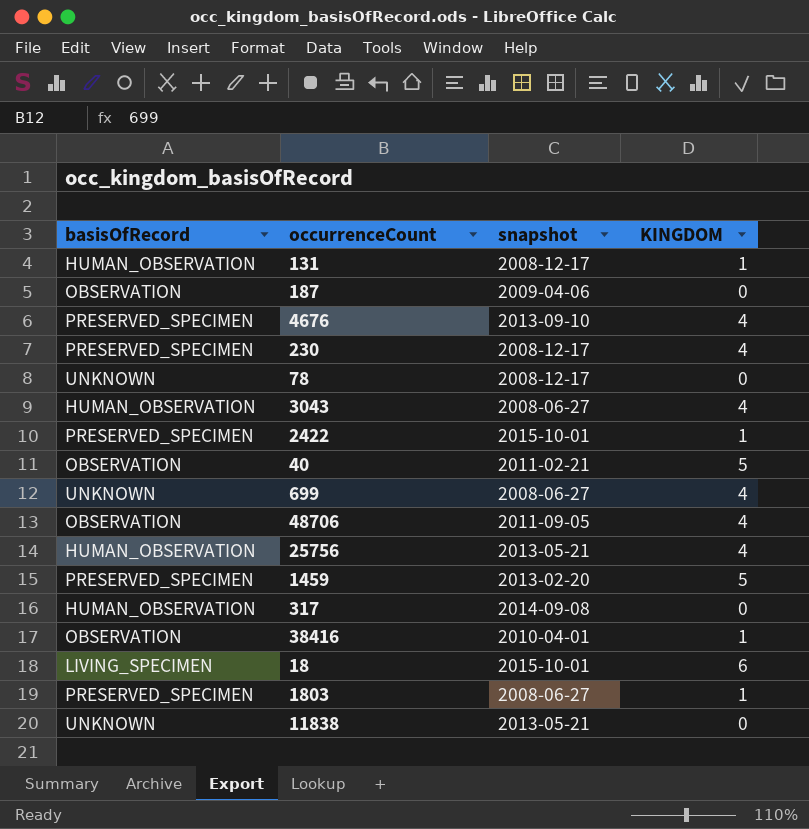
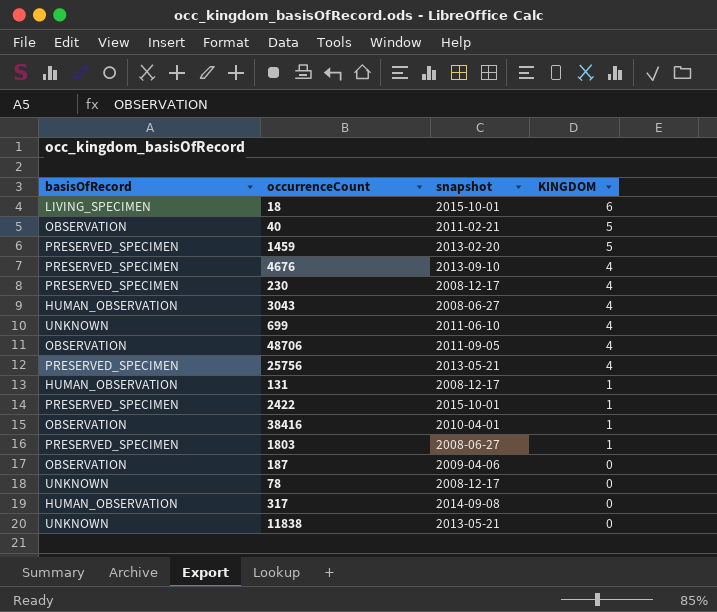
row order: none -> KINGDOM descending
699 | snapshot: 2008-06-27 -> 2011-06-10
25756 | basisOfRecord: HUMAN_OBSERVATION -> PRESERVED_SPECIMEN

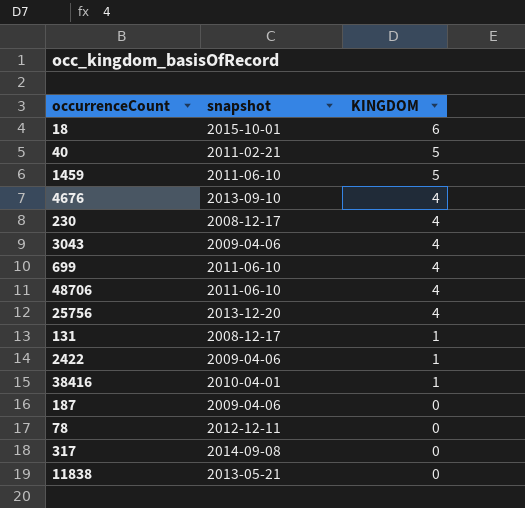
column basisOfRecord | position: 1 -> none
row 1803: PRESERVED_SPECIMEN | 2008-06-27 | 1 -> none
1459 | snapshot: 2013-02-20 -> 2011-06-10
3043 | snapshot: 2008-06-27 -> 2009-04-06
48706 | snapshot: 2011-09-05 -> 2011-06-10
25756 | snapshot: 2013-05-21 -> 2013-12-20
2422 | snapshot: 2015-10-01 -> 2009-04-06
78 | snapshot: 2008-12-17 -> 2012-12-11

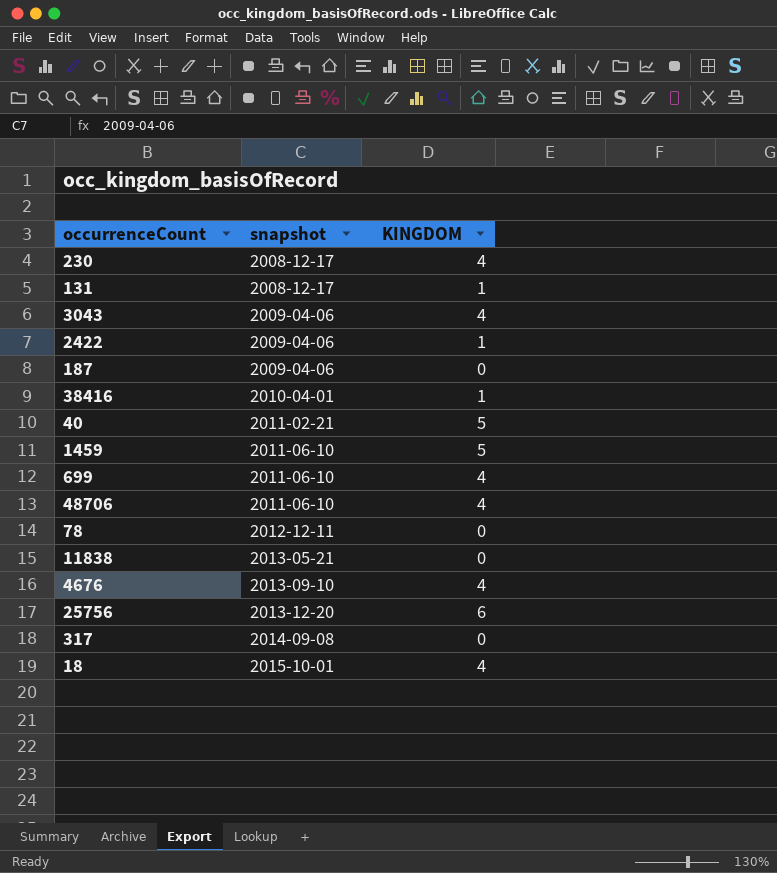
row order: KINGDOM descending -> snapshot ascending
25756 | KINGDOM: 4 -> 6
18 | KINGDOM: 6 -> 4

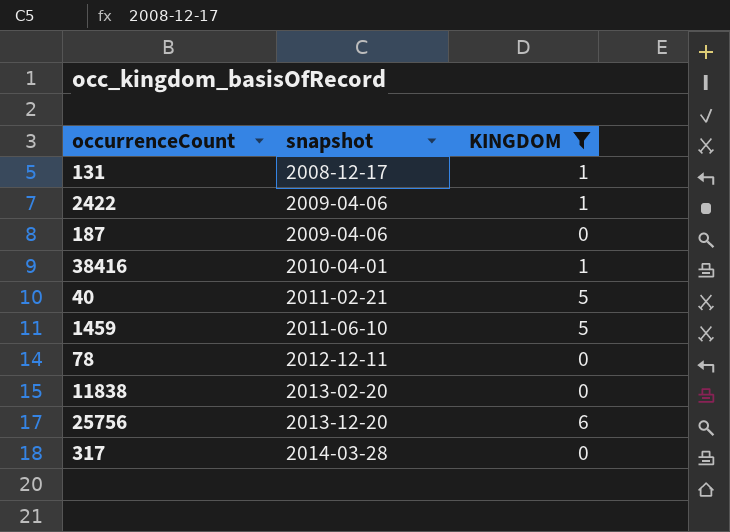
filter: none -> KINGDOM != 4
11838 | snapshot: 2013-05-21 -> 2013-02-20
317 | snapshot: 2014-09-08 -> 2014-03-28

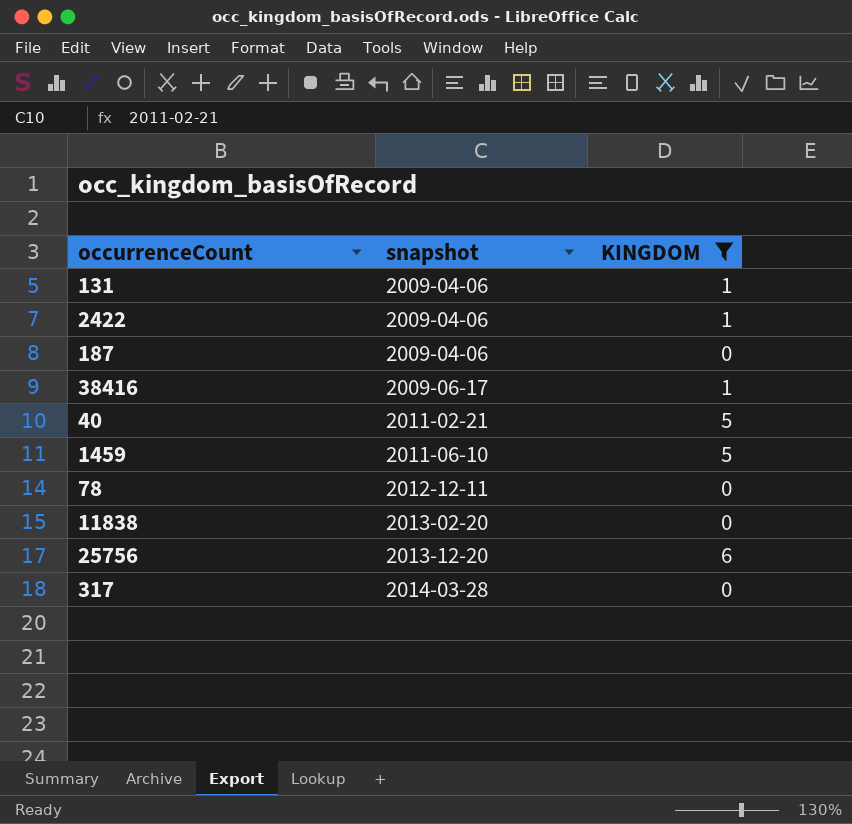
131 | snapshot: 2008-12-17 -> 2009-04-06
38416 | snapshot: 2010-04-01 -> 2009-06-17

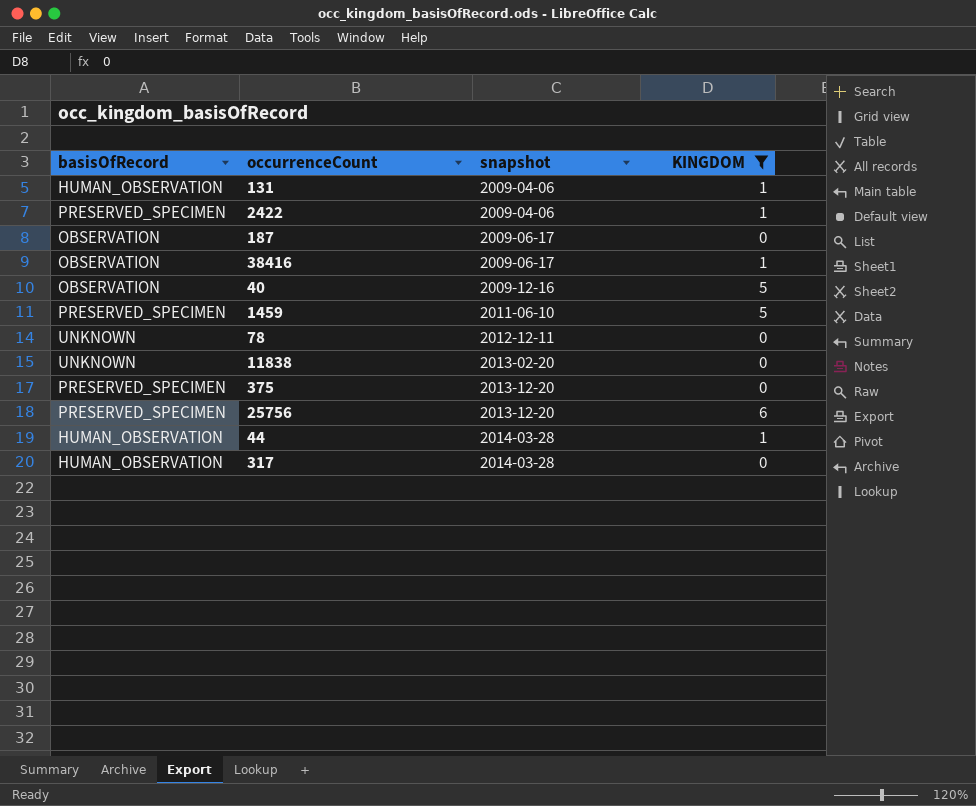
column basisOfRecord | position: none -> 1
187 | snapshot: 2009-04-06 -> 2009-06-17
40 | snapshot: 2011-02-21 -> 2009-12-16
row 375: none -> PRESERVED_SPECIMEN | 2013-12-20 | 0
row 44: none -> HUMAN_OBSERVATION | 2014-03-28 | 1

